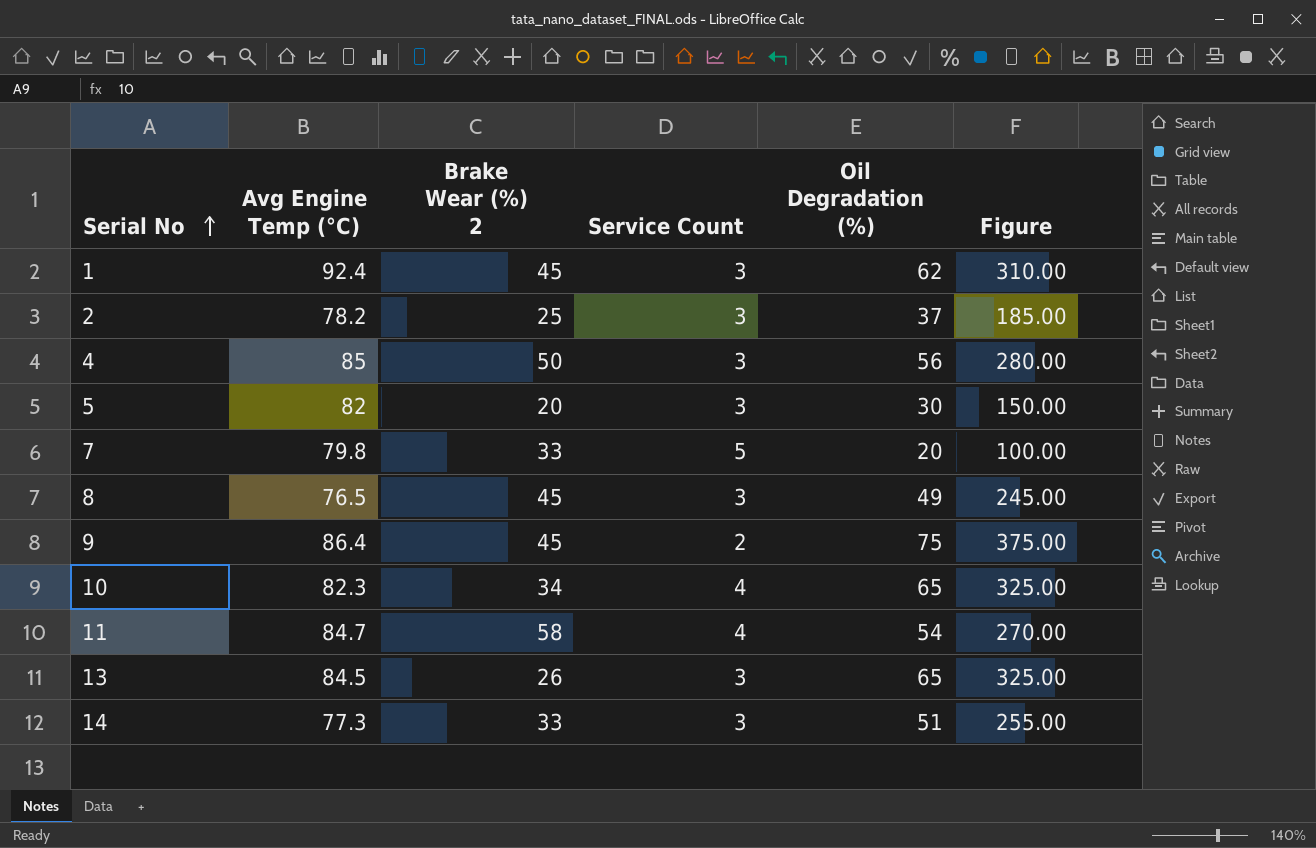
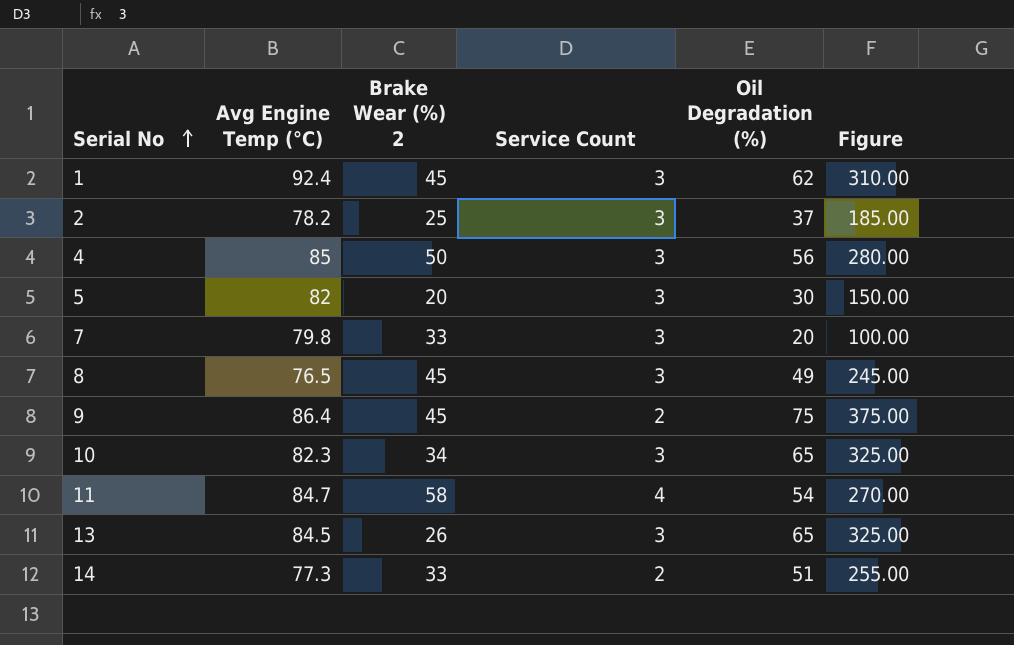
7 | Service Count: 5 -> 3
10 | Service Count: 4 -> 3
14 | Service Count: 3 -> 2

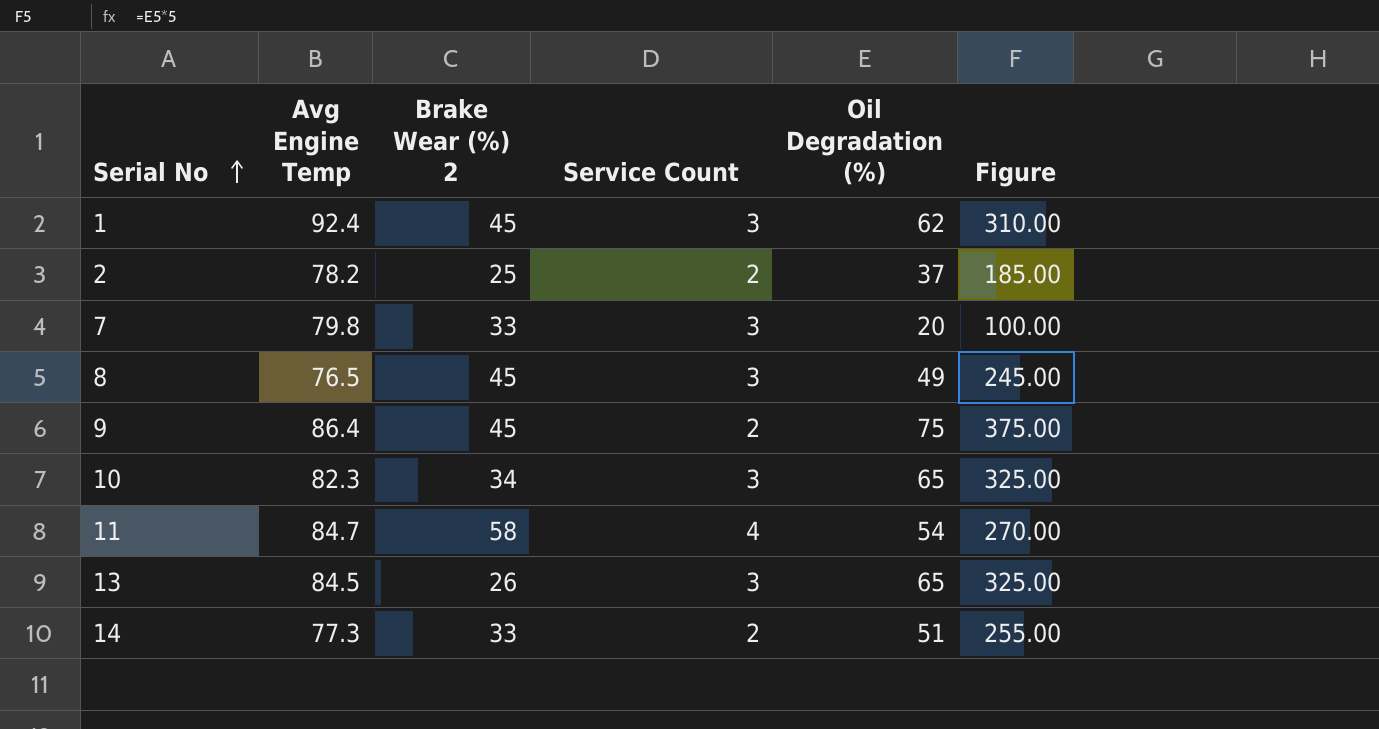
column name: Avg Engine Temp (°C) -> Avg Engine Temp
row 4: 85 | 50 | 3 | 56 | 280.00 -> none
row 5: 82 | 20 | 3 | 30 | 150.00 -> none
2 | Service Count: 3 -> 2

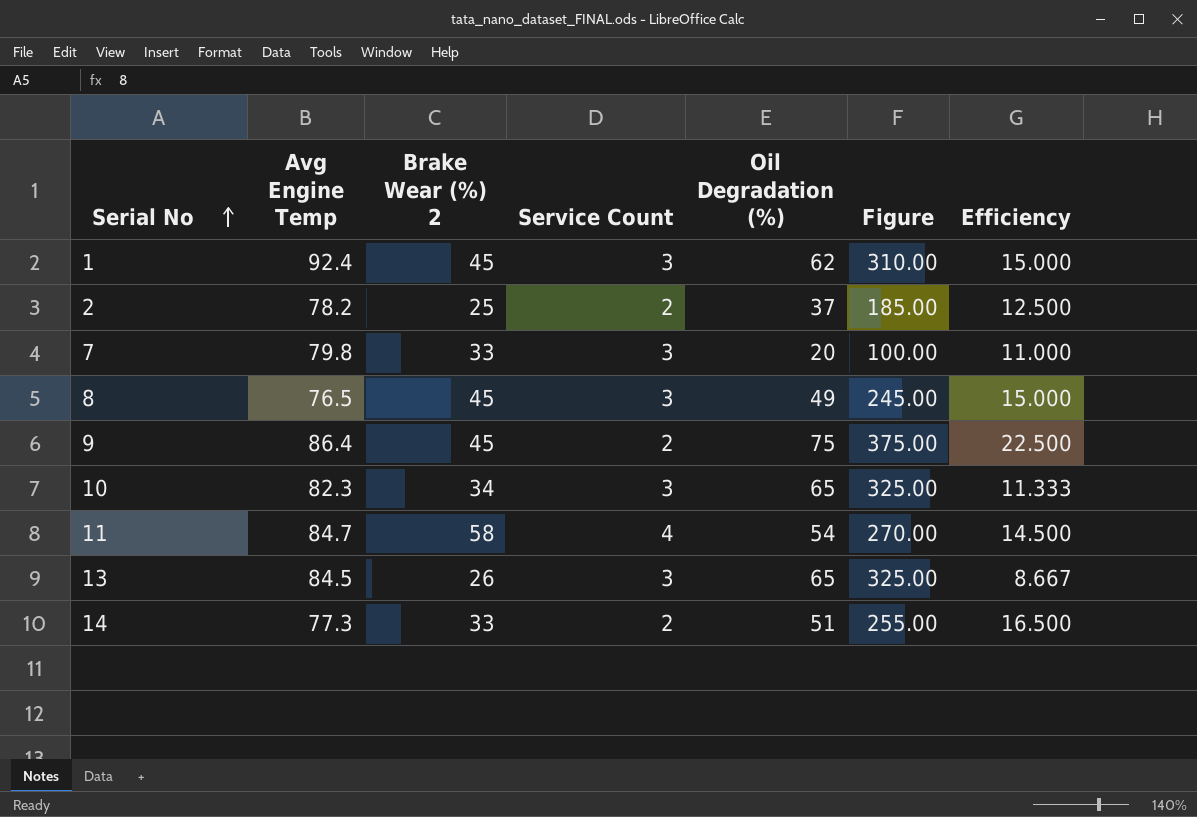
column Efficiency | formula: none -> [Brake Wear (%) 2] / [Service Count]

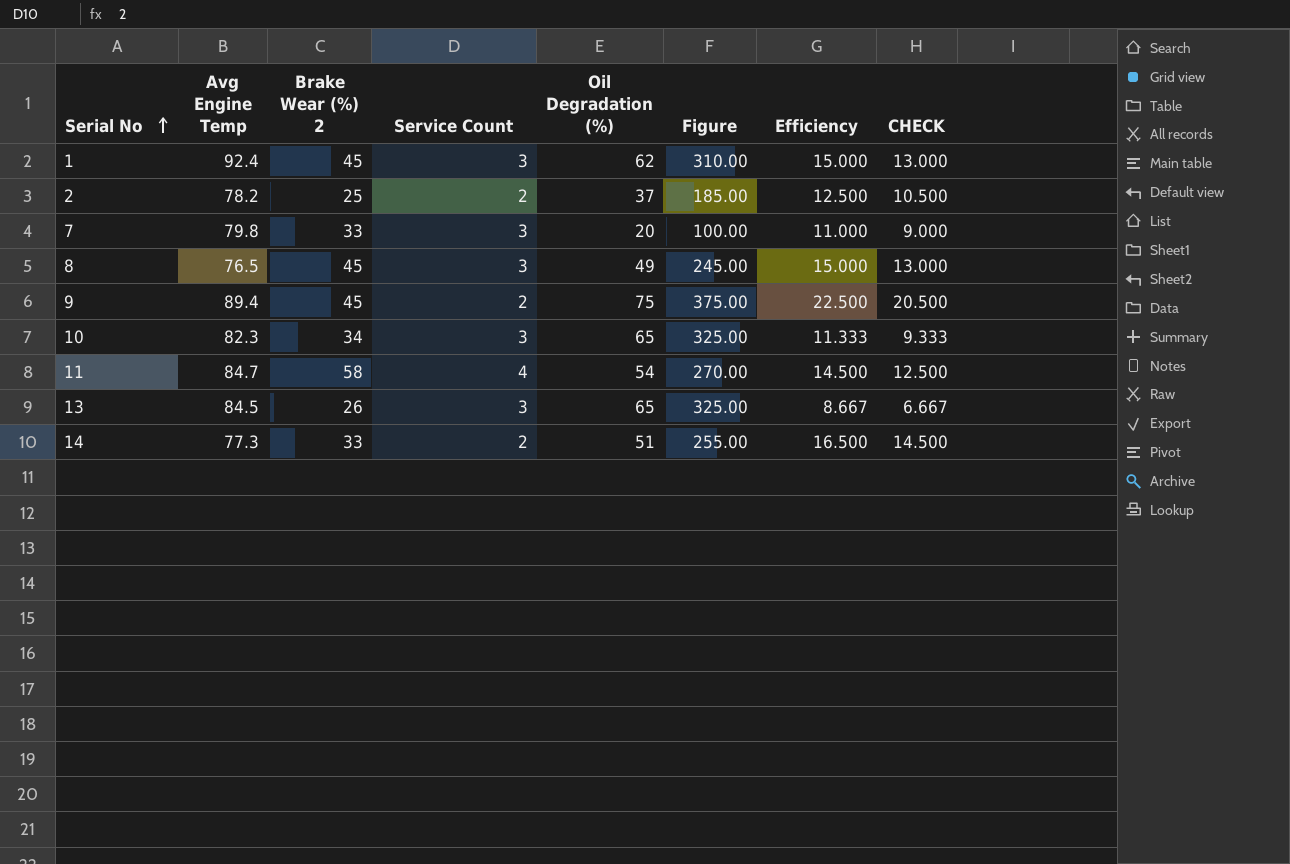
column CHECK | formula: none -> [Efficiency] - 2
9 | Avg Engine Temp: 86.4 -> 89.4

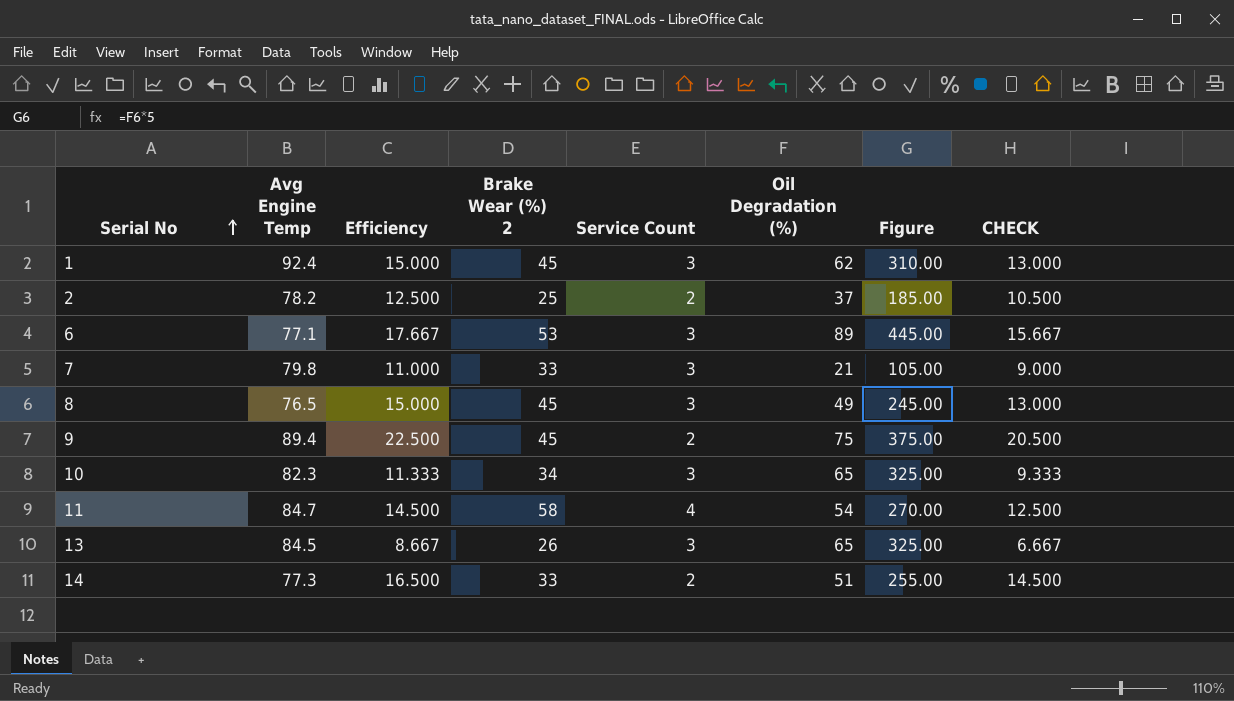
column Efficiency | position: 7 -> 3
row 6: none -> 77.1 | 17.667 | 53 | 3 | 89 | 445.00 | 15.667
7 | Oil Degradation (%): 20 -> 21
7 | Figure: 100.00 -> 105.00

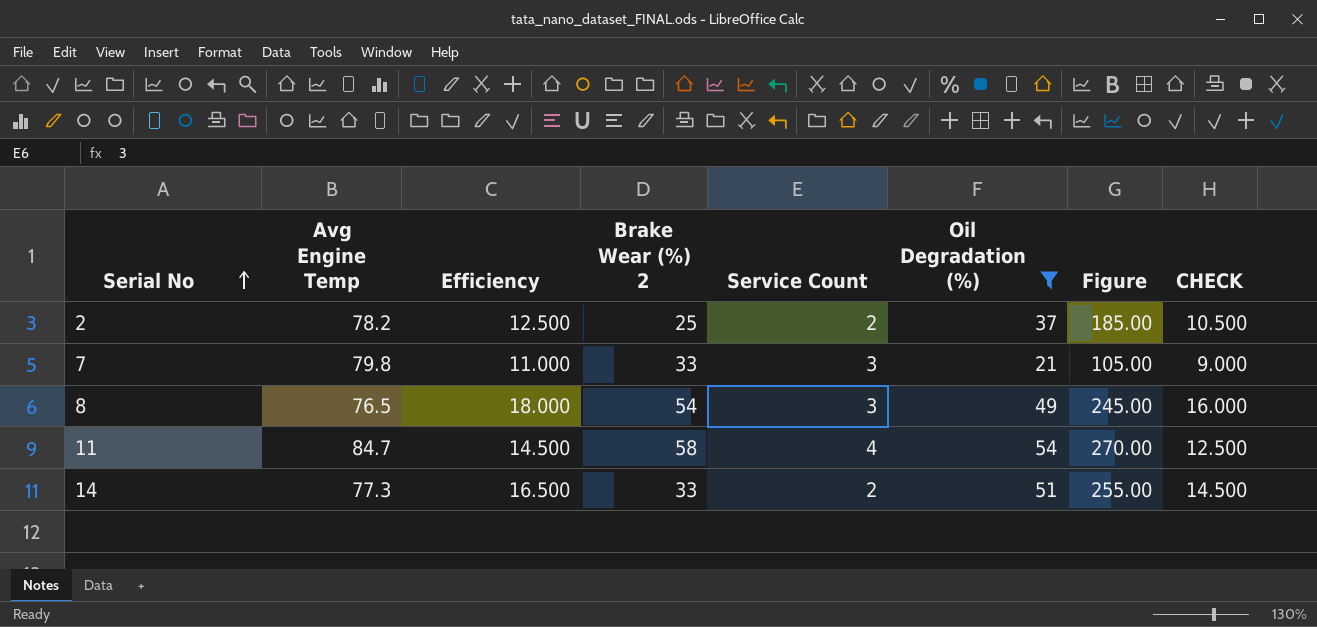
filter: none -> Oil Degradation (%) <= 54
8 | Efficiency: 15.000 -> 18.000
8 | Brake Wear (%) 2: 45 -> 54
8 | CHECK: 13.000 -> 16.000

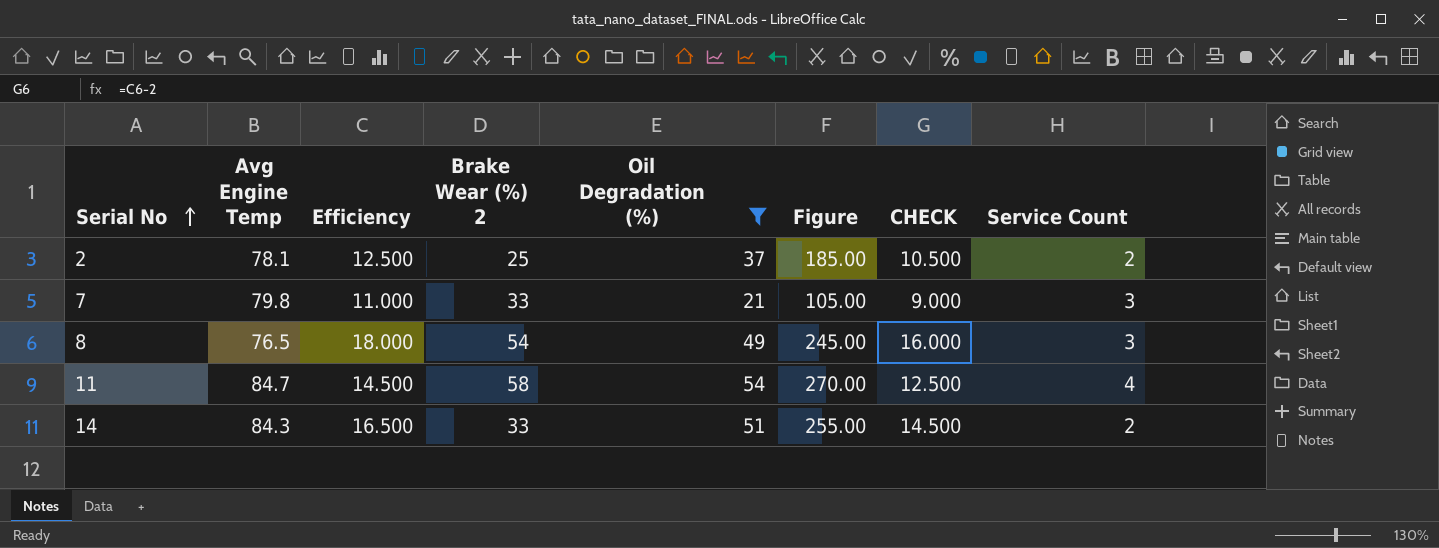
column Service Count | position: 5 -> 8
2 | Avg Engine Temp: 78.2 -> 78.1
14 | Avg Engine Temp: 77.3 -> 84.3

